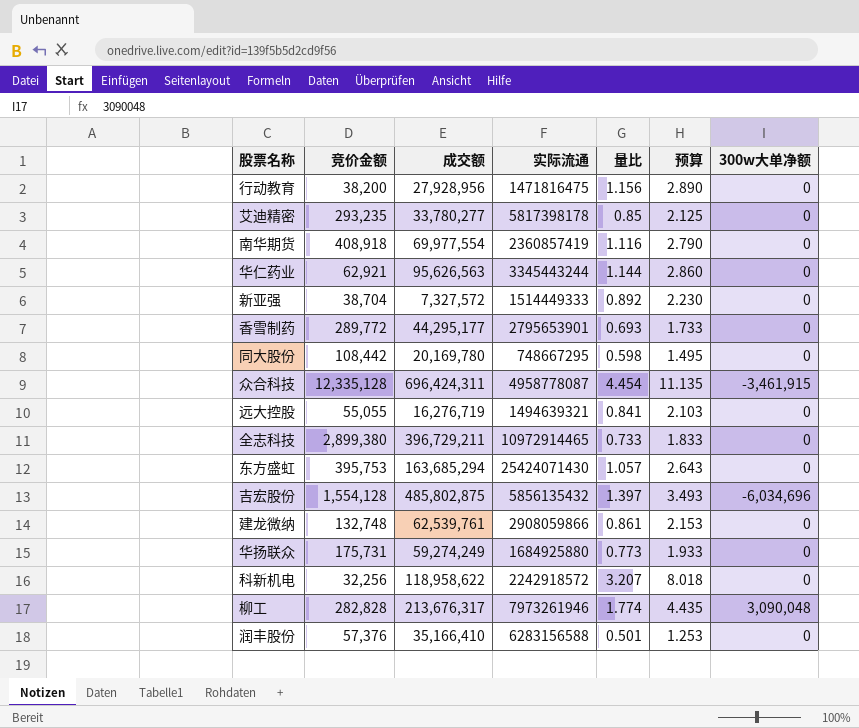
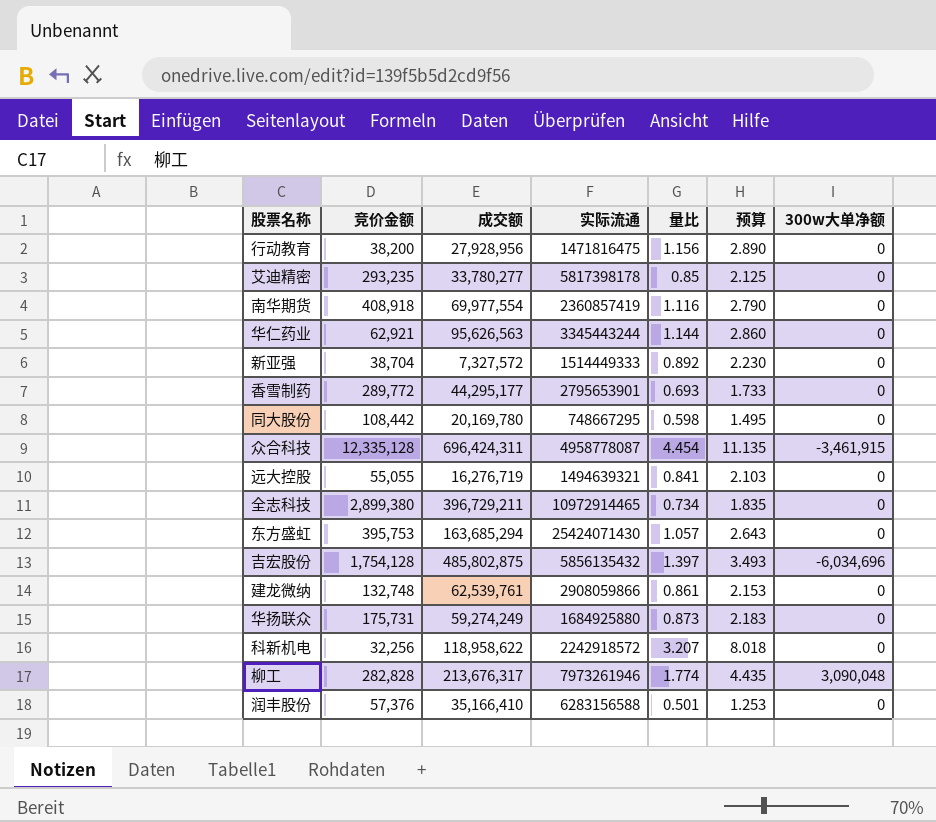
全志科技 | 量比: 0.733 -> 0.734
全志科技 | 预算: 1.833 -> 1.835
吉宏股份 | 竞价金额: 1,554,128 -> 1,754,128
华扬联众 | 量比: 0.773 -> 0.873
华扬联众 | 预算: 1.933 -> 2.183

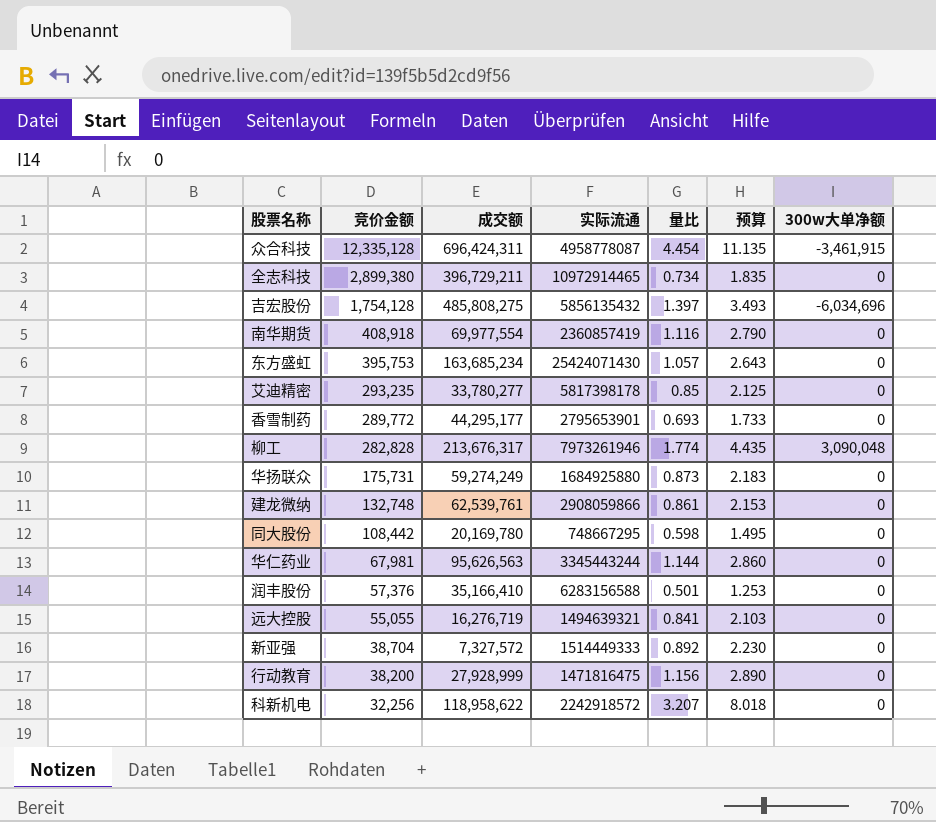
row order: none -> 竞价金额 descending
吉宏股份 | 成交额: 485,802,875 -> 485,808,275
东方盛虹 | 成交额: 163,685,294 -> 163,685,234
华仁药业 | 竞价金额: 62,921 -> 67,981
行动教育 | 成交额: 27,928,956 -> 27,928,999

